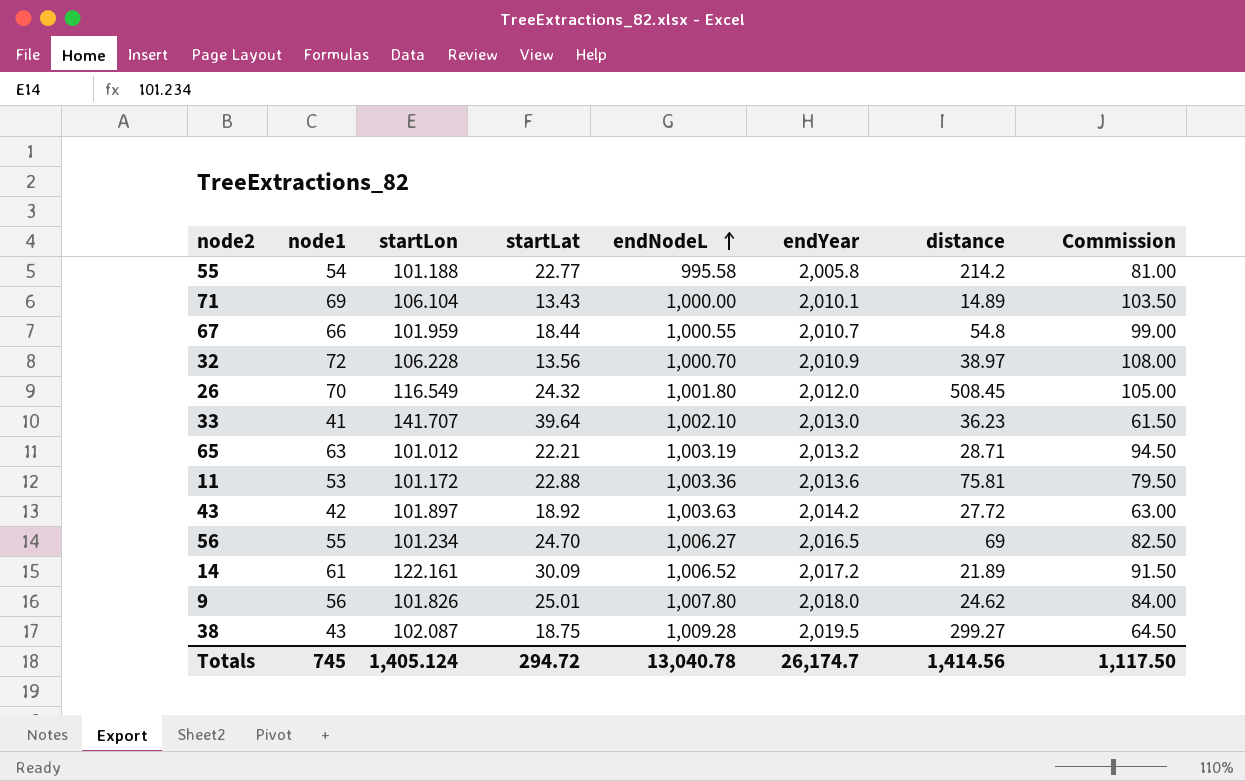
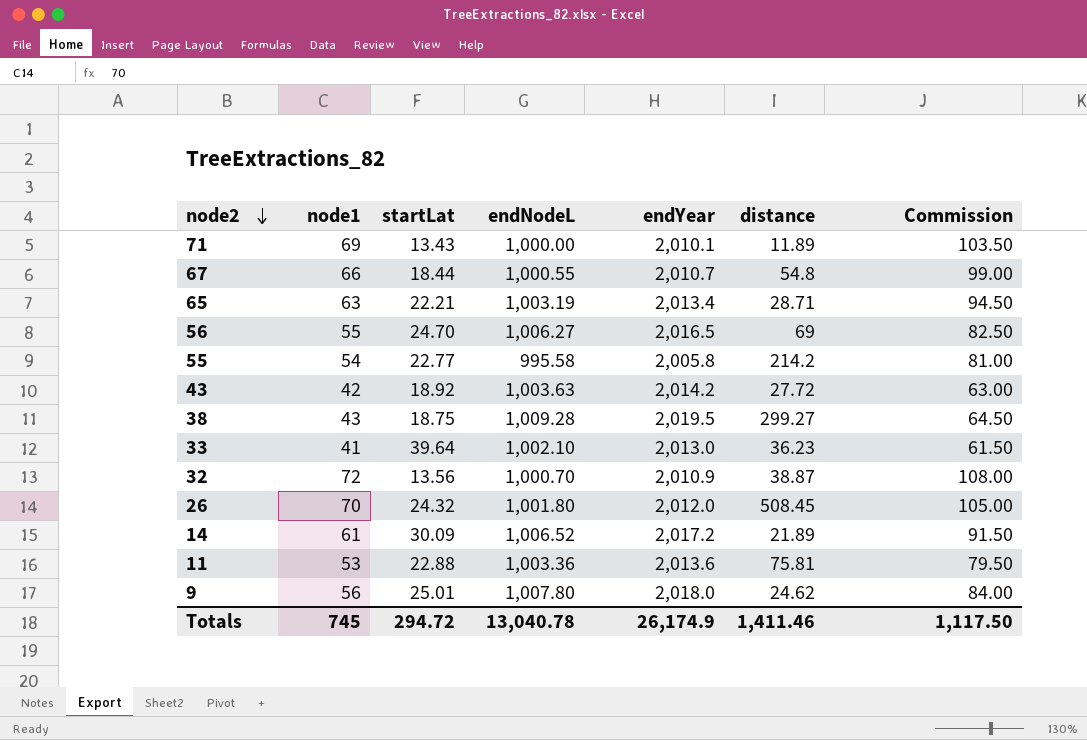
row order: endNodeL ascending -> node2 descending
column startLon | position: 3 -> none
71 | distance: 14.89 -> 11.89
65 | endYear: 2,013.2 -> 2,013.4
32 | distance: 38.97 -> 38.87
Totals | endYear: 26,174.7 -> 26,174.9
Totals | distance: 1,414.56 -> 1,411.46

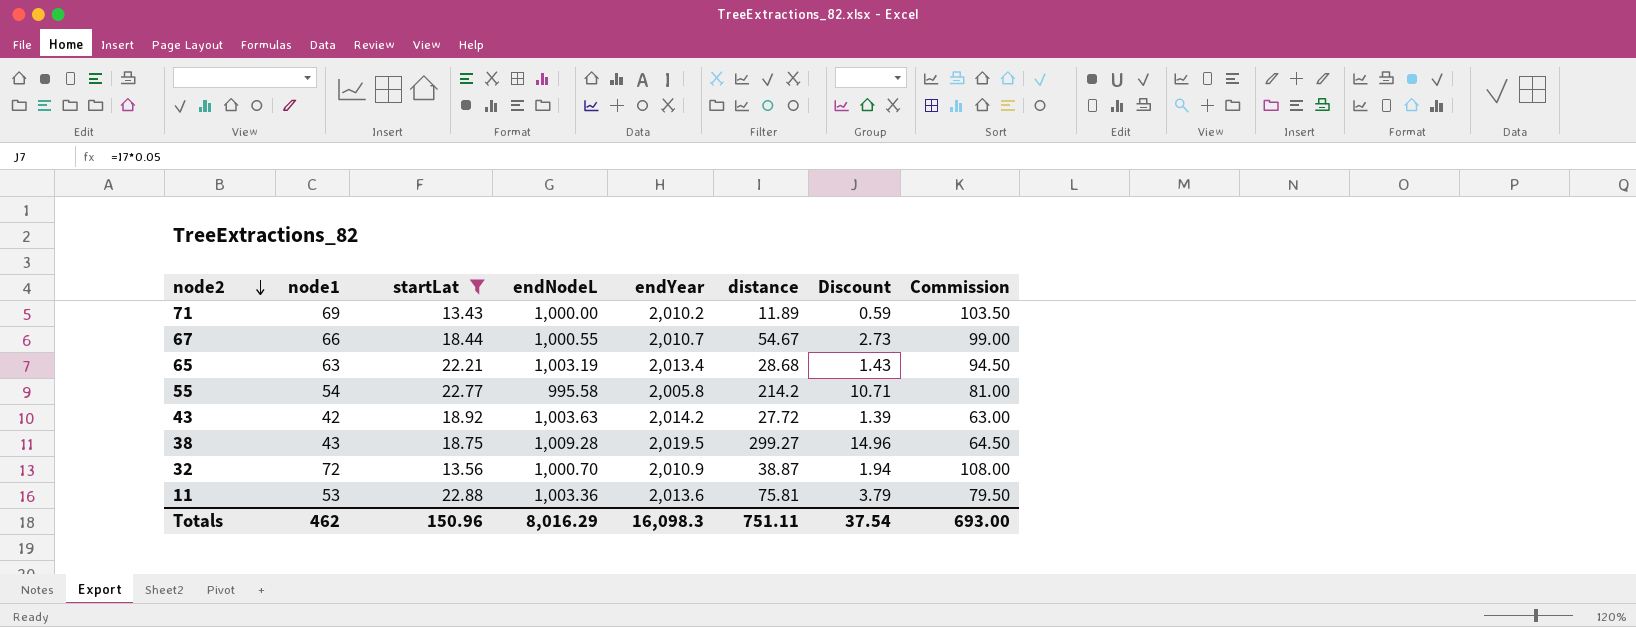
filter: none -> startLat <= 22.88
column Discount | formula: none -> [distance] * 0.05
71 | endYear: 2,010.1 -> 2,010.2
67 | distance: 54.8 -> 54.67
65 | distance: 28.71 -> 28.68
Totals | node1: 745 -> 462
Totals | startLat: 294.72 -> 150.96
Totals | endNodeL: 13,040.78 -> 8,016.29
Totals | endYear: 26,174.9 -> 16,098.3
Totals | distance: 1,411.46 -> 751.11
Totals | Commission: 1,117.50 -> 693.00

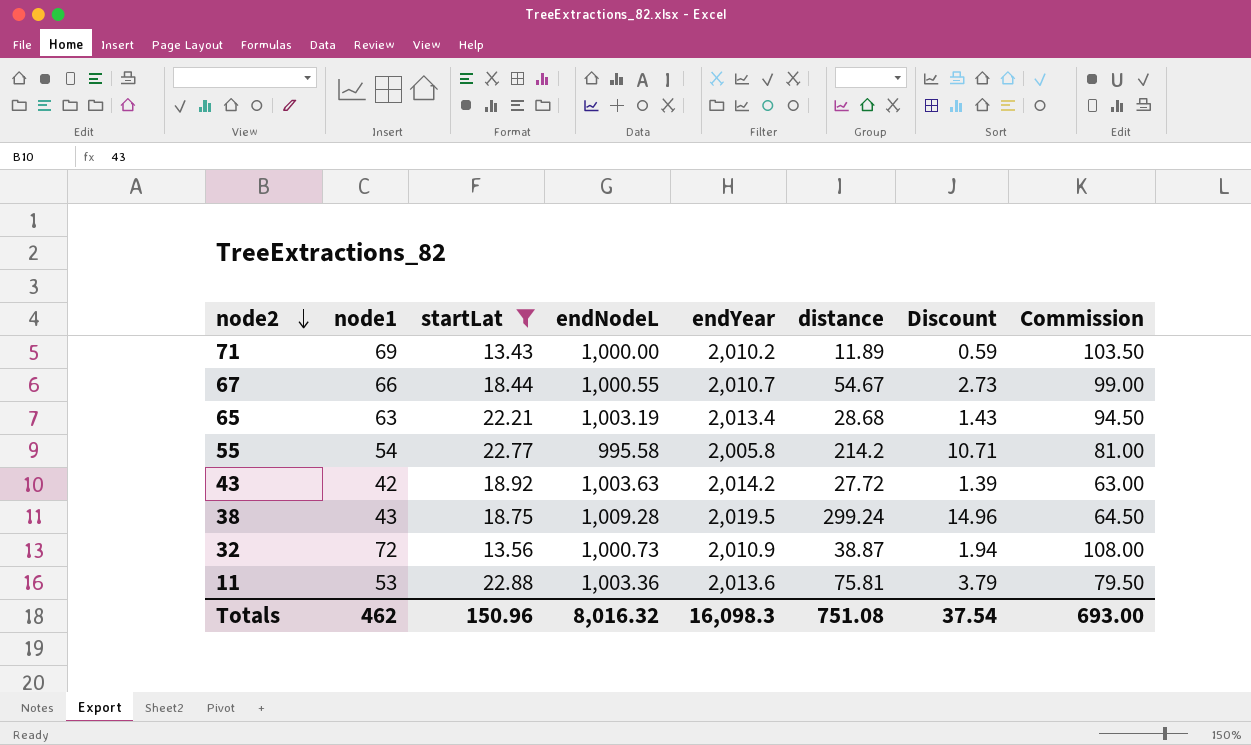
38 | distance: 299.27 -> 299.24
32 | endNodeL: 1,000.70 -> 1,000.73
Totals | endNodeL: 8,016.29 -> 8,016.32
Totals | distance: 751.11 -> 751.08

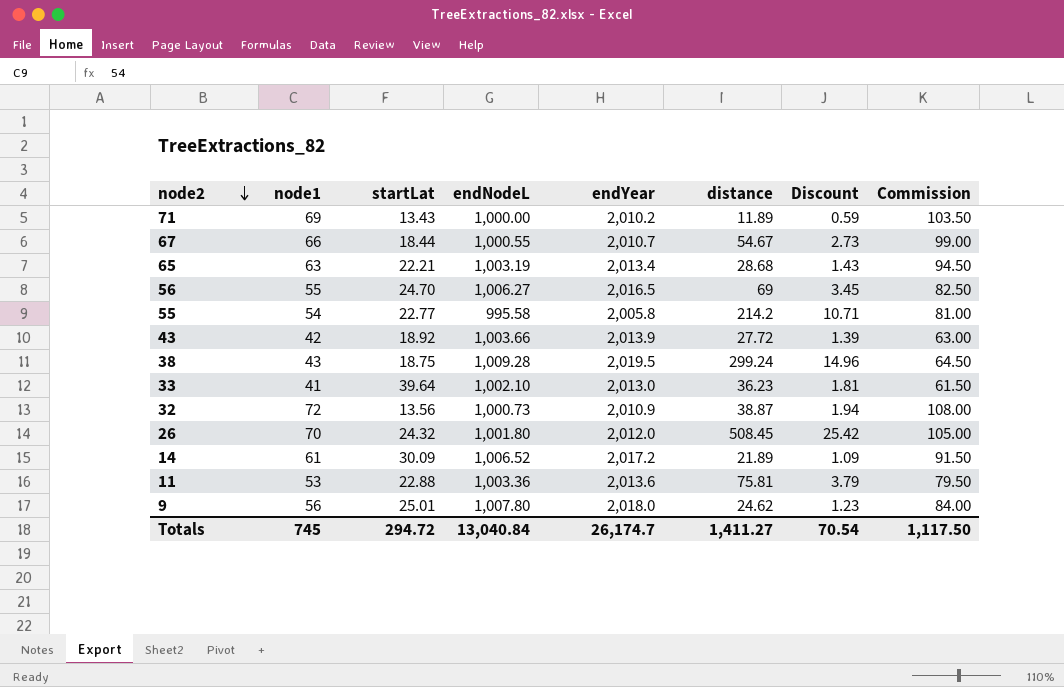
filter: startLat <= 22.88 -> none
43 | endNodeL: 1,003.63 -> 1,003.66
43 | endYear: 2,014.2 -> 2,013.9
Totals | node1: 462 -> 745
Totals | startLat: 150.96 -> 294.72
Totals | endNodeL: 8,016.32 -> 13,040.84
Totals | endYear: 16,098.3 -> 26,174.7
Totals | distance: 751.08 -> 1,411.27
Totals | Discount: 37.54 -> 70.54
Totals | Commission: 693.00 -> 1,117.50

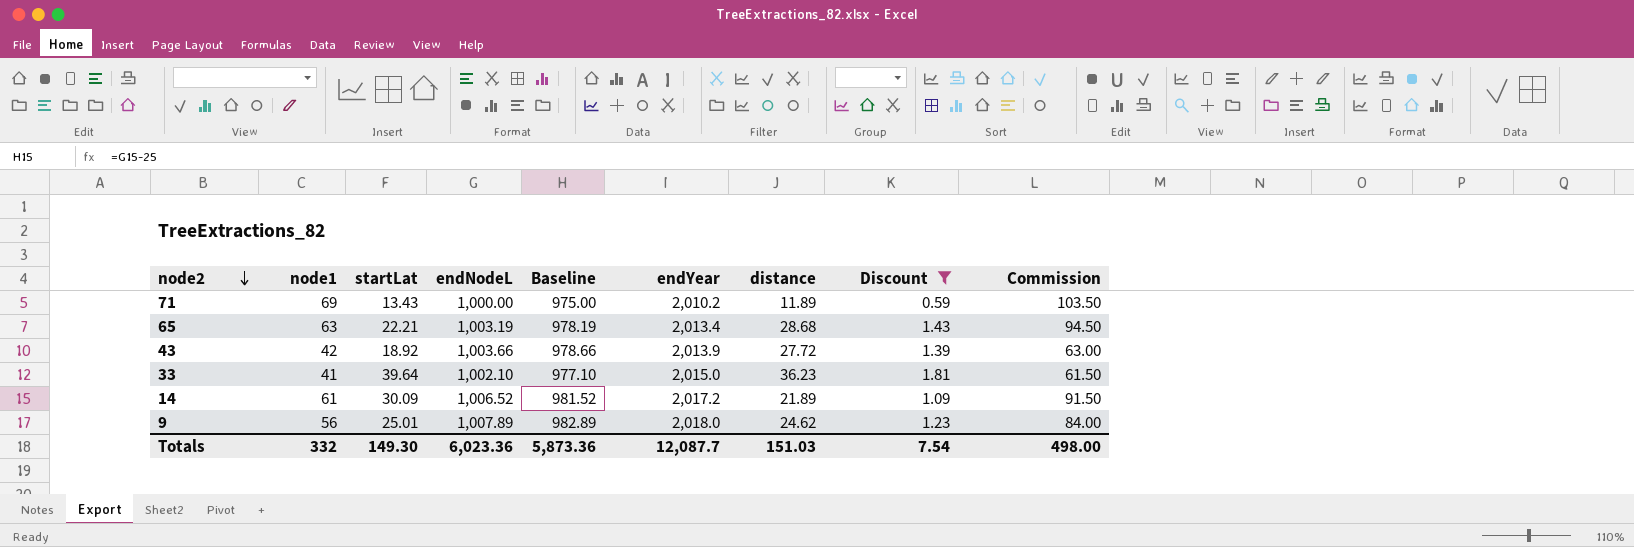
filter: none -> Discount <= 1.81
column Baseline | formula: none -> [endNodeL] - 25
33 | endYear: 2,013.0 -> 2,015.0
9 | endNodeL: 1,007.80 -> 1,007.89
Totals | node1: 745 -> 332
Totals | startLat: 294.72 -> 149.30
Totals | endNodeL: 13,040.84 -> 6,023.36
Totals | endYear: 26,174.7 -> 12,087.7
Totals | distance: 1,411.27 -> 151.03
Totals | Discount: 70.54 -> 7.54
Totals | Commission: 1,117.50 -> 498.00

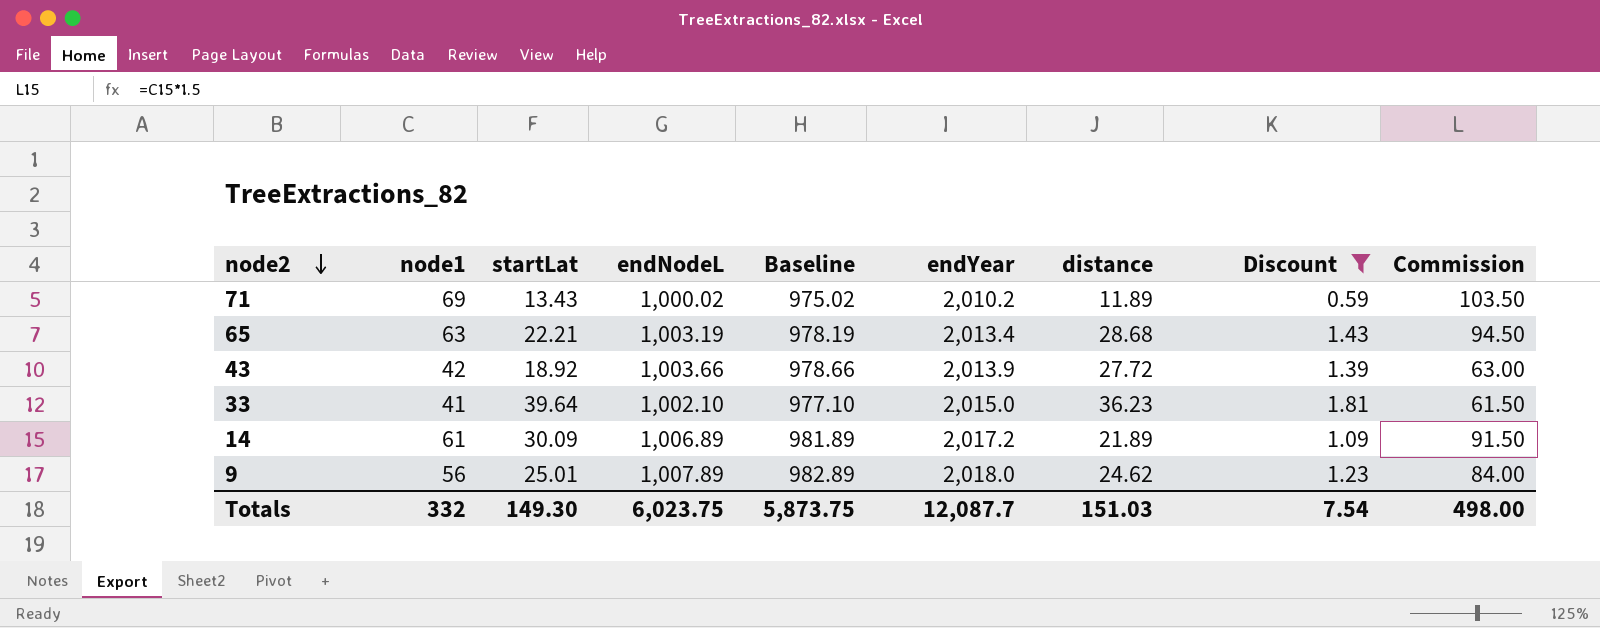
71 | endNodeL: 1,000.00 -> 1,000.02
71 | Baseline: 975.00 -> 975.02
14 | endNodeL: 1,006.52 -> 1,006.89
14 | Baseline: 981.52 -> 981.89
Totals | endNodeL: 6,023.36 -> 6,023.75
Totals | Baseline: 5,873.36 -> 5,873.75

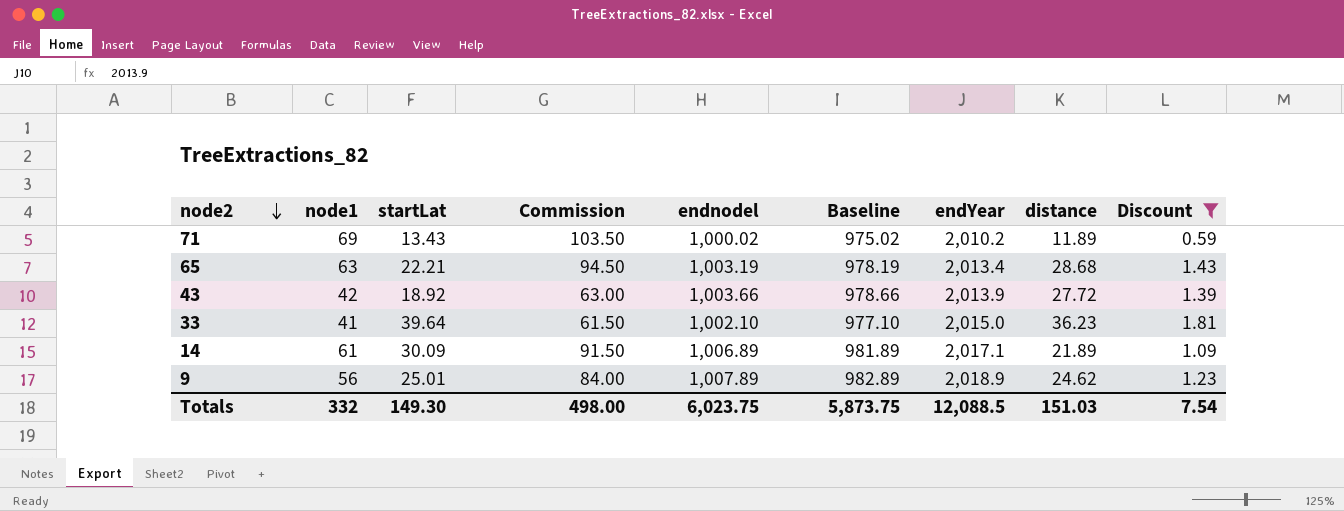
column Commission | position: 9 -> 4
column name: endNodeL -> endnodel
14 | endYear: 2,017.2 -> 2,017.1
9 | endYear: 2,018.0 -> 2,018.9
Totals | endYear: 12,087.7 -> 12,088.5

